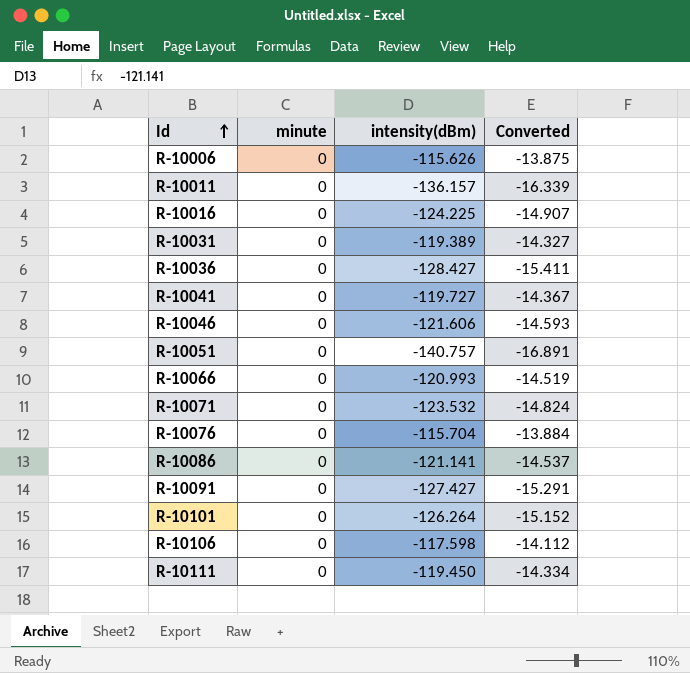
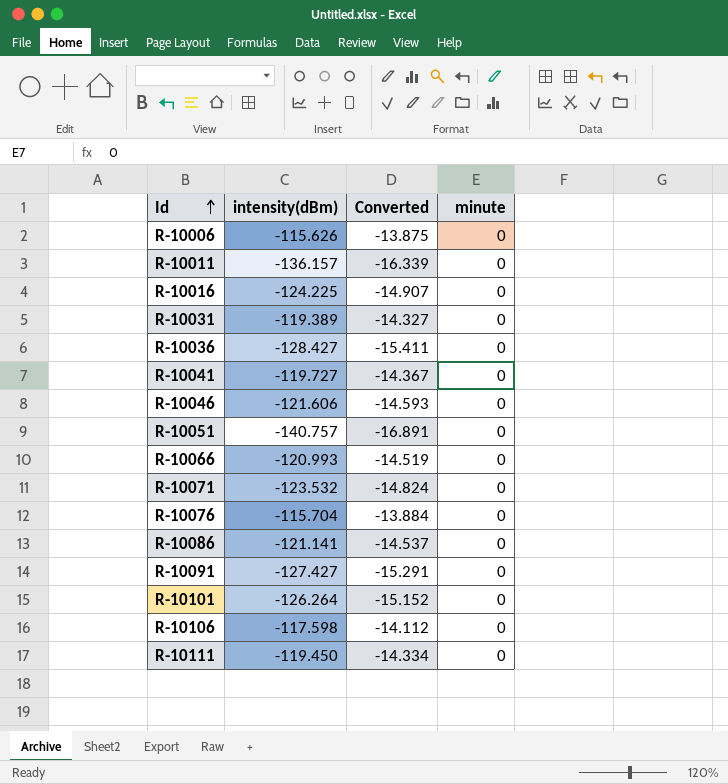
column minute | position: 2 -> 4

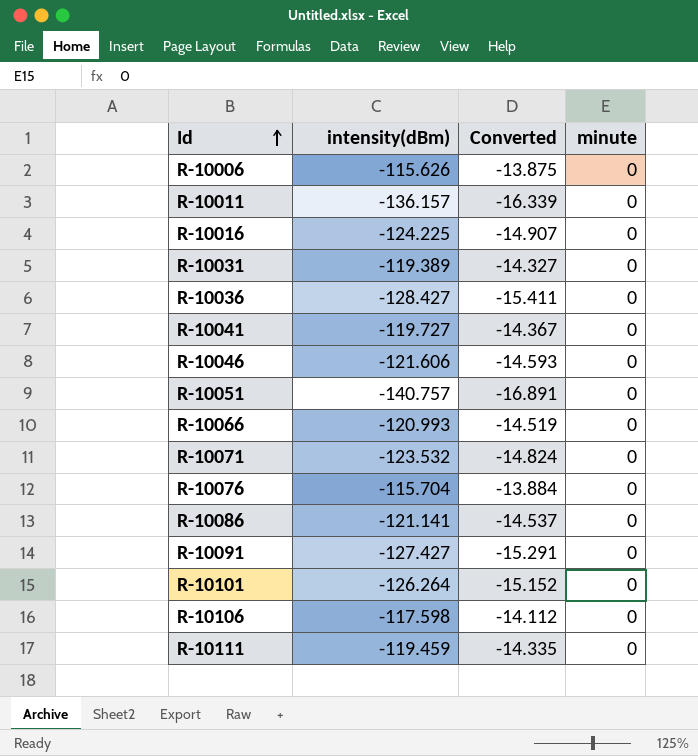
R-10111 | intensity(dBm): -119.450 -> -119.459
R-10111 | Converted: -14.334 -> -14.335

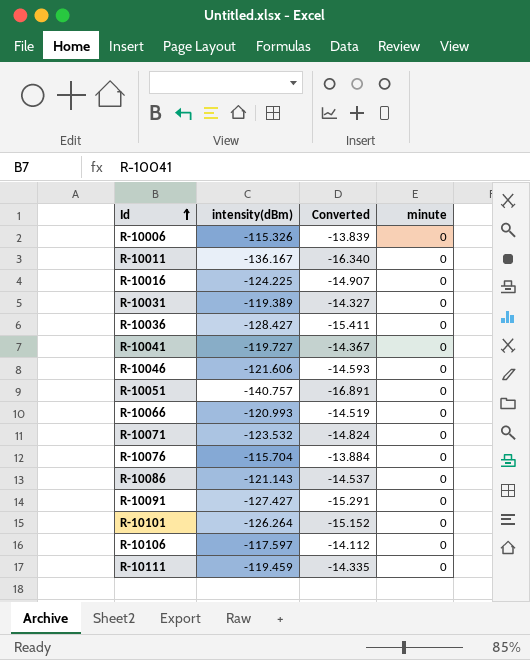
R-10006 | intensity(dBm): -115.626 -> -115.326
R-10006 | Converted: -13.875 -> -13.839
R-10011 | intensity(dBm): -136.157 -> -136.167
R-10011 | Converted: -16.339 -> -16.340
R-10086 | intensity(dBm): -121.141 -> -121.143
R-10106 | intensity(dBm): -117.598 -> -117.597

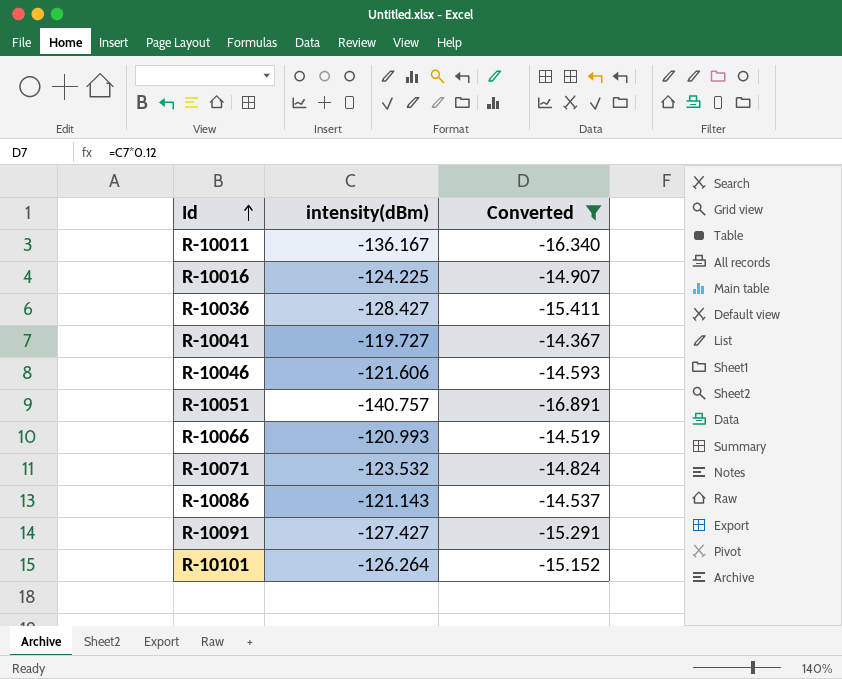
filter: none -> Converted <= -14.367
column minute | position: 4 -> none

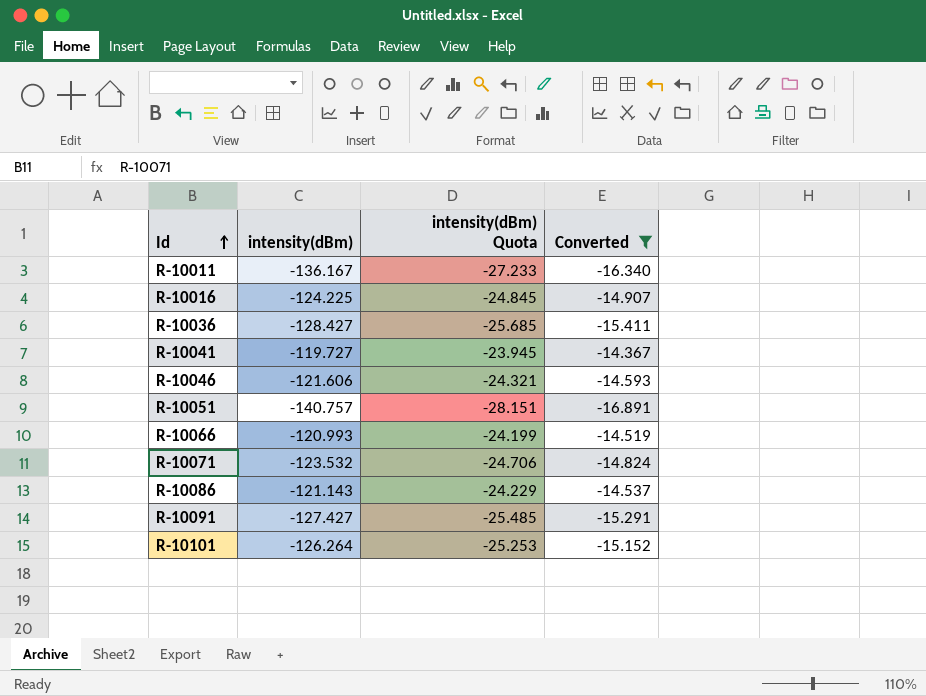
column intensity(dBm) Quota | formula: none -> [intensity(dBm)] * 0.2

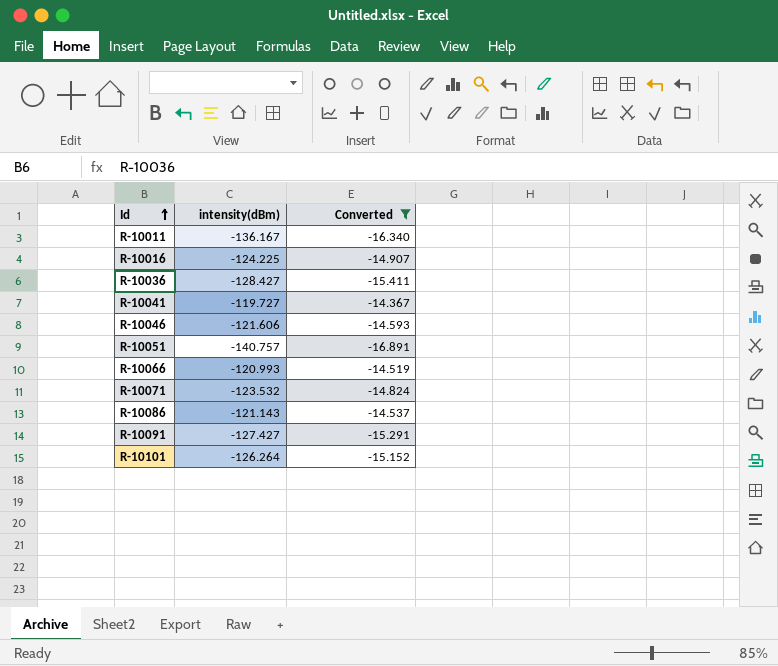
column intensity(dBm) Quota | formula: [intensity(dBm)] * 0.2 -> none

